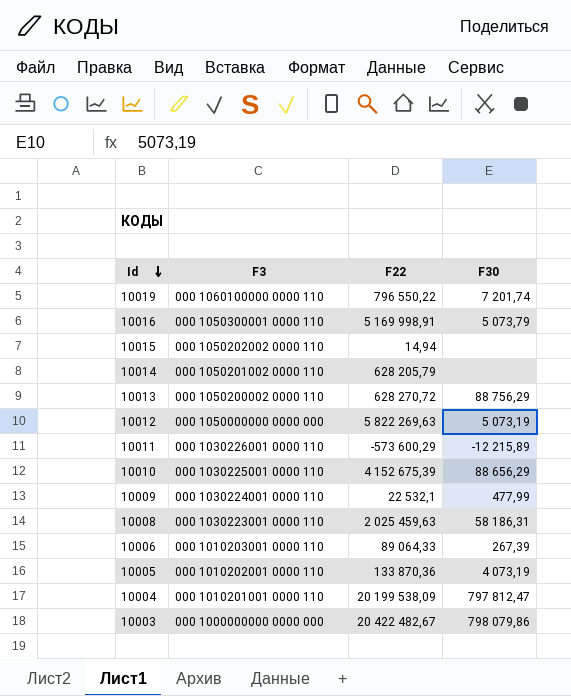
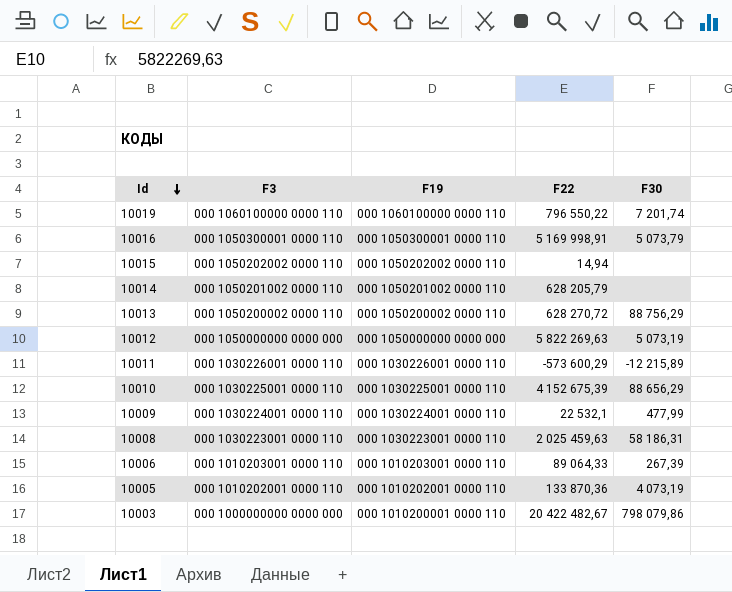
column F19 | position: none -> 3
row 10004: 000 1010201001 0000 110 | 20 199 538,09 | 797 812,47 -> none

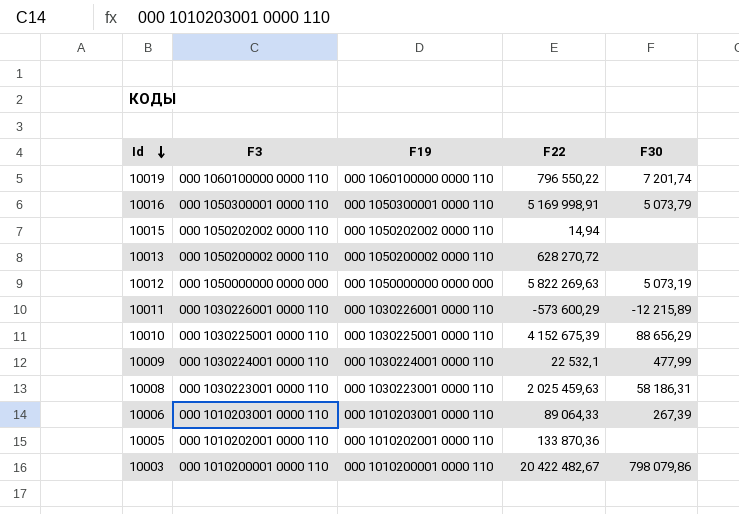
row 10014: 000 1050201002 0000 110 | 000 1050201002 0000 110 | 628 205,79 | none -> none
10013 | F30: 88 756,29 -> none
10005 | F30: 4 073,19 -> none
10003 | F3: 000 1000000000 0000 000 -> 000 1010200001 0000 110

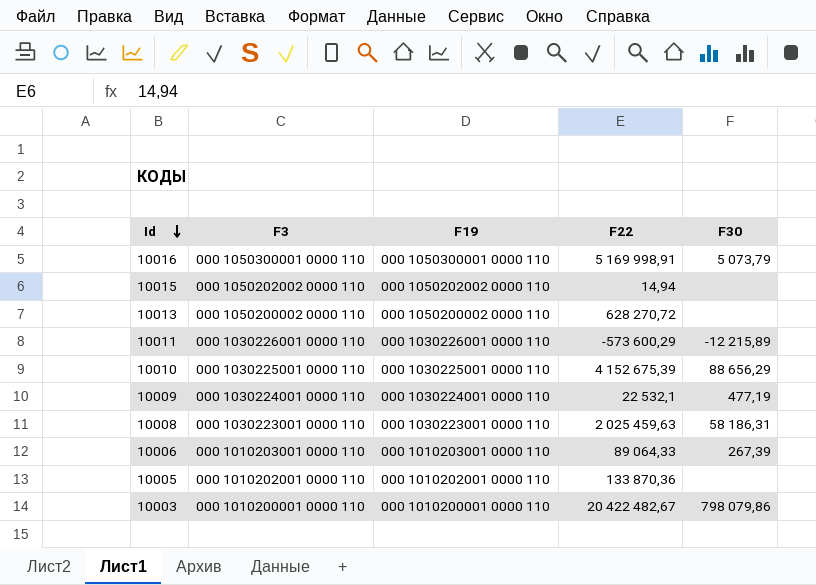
row 10019: 000 1060100000 0000 110 | 000 1060100000 0000 110 | 796 550,22 | 7 201,74 -> none
row 10012: 000 1050000000 0000 000 | 000 1050000000 0000 000 | 5 822 269,63 | 5 073,19 -> none
10009 | F30: 477,99 -> 477,19

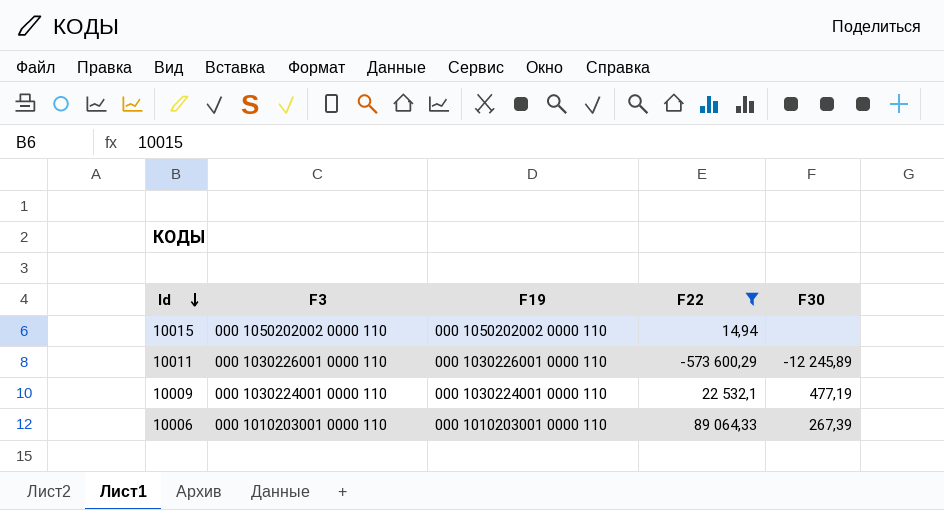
filter: none -> F22 <= 89 064,33
10011 | F30: -12 215,89 -> -12 245,89

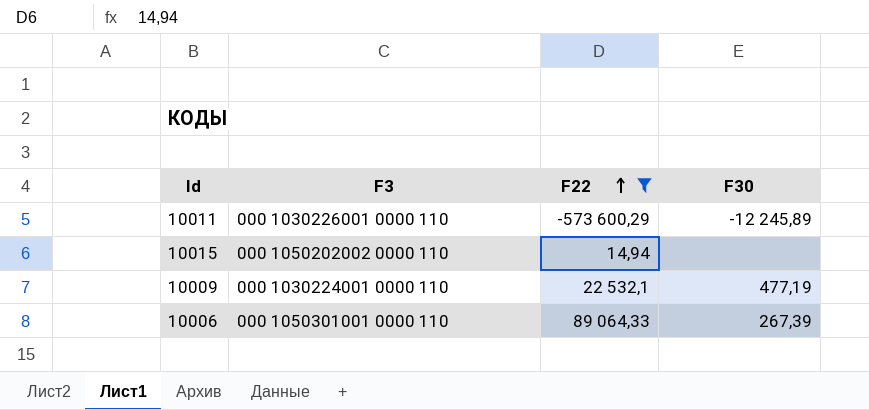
row order: Id descending -> F22 ascending
column F19 | position: 3 -> none
10006 | F3: 000 1010203001 0000 110 -> 000 1050301001 0000 110

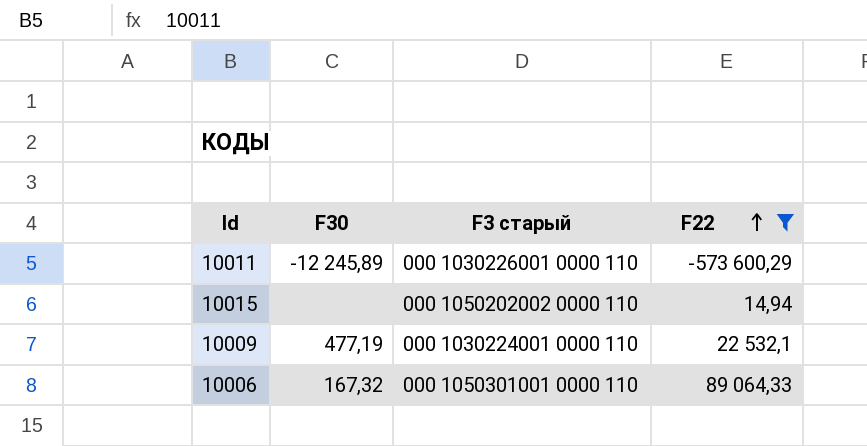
column F30 | position: 4 -> 2
column name: F3 -> F3 старый
10006 | F30: 267,39 -> 167,32

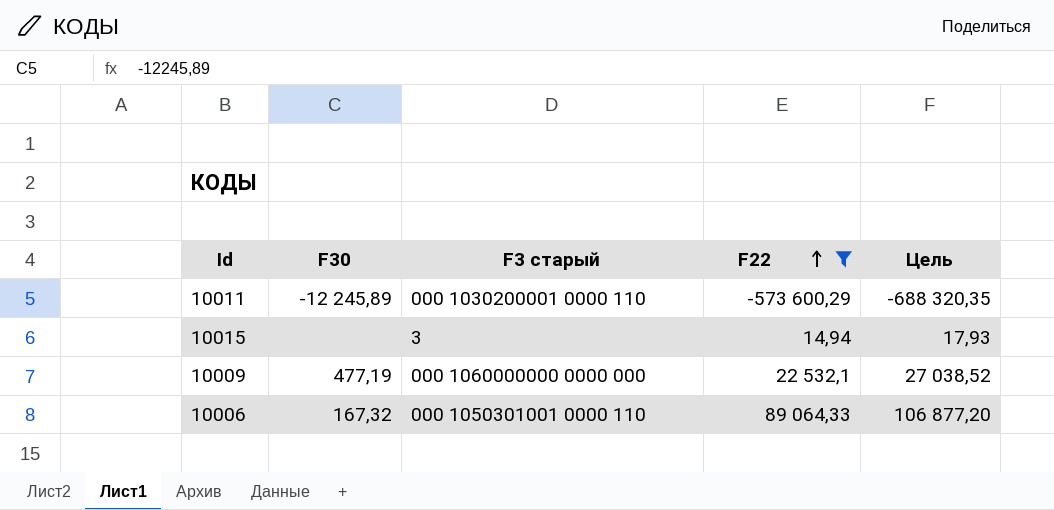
column Цель | formula: none -> [F22] * 1,2
10011 | F3 старый: 000 1030226001 0000 110 -> 000 1030200001 0000 110
10015 | F3 старый: 000 1050202002 0000 110 -> 3
10009 | F3 старый: 000 1030224001 0000 110 -> 000 1060000000 0000 000

